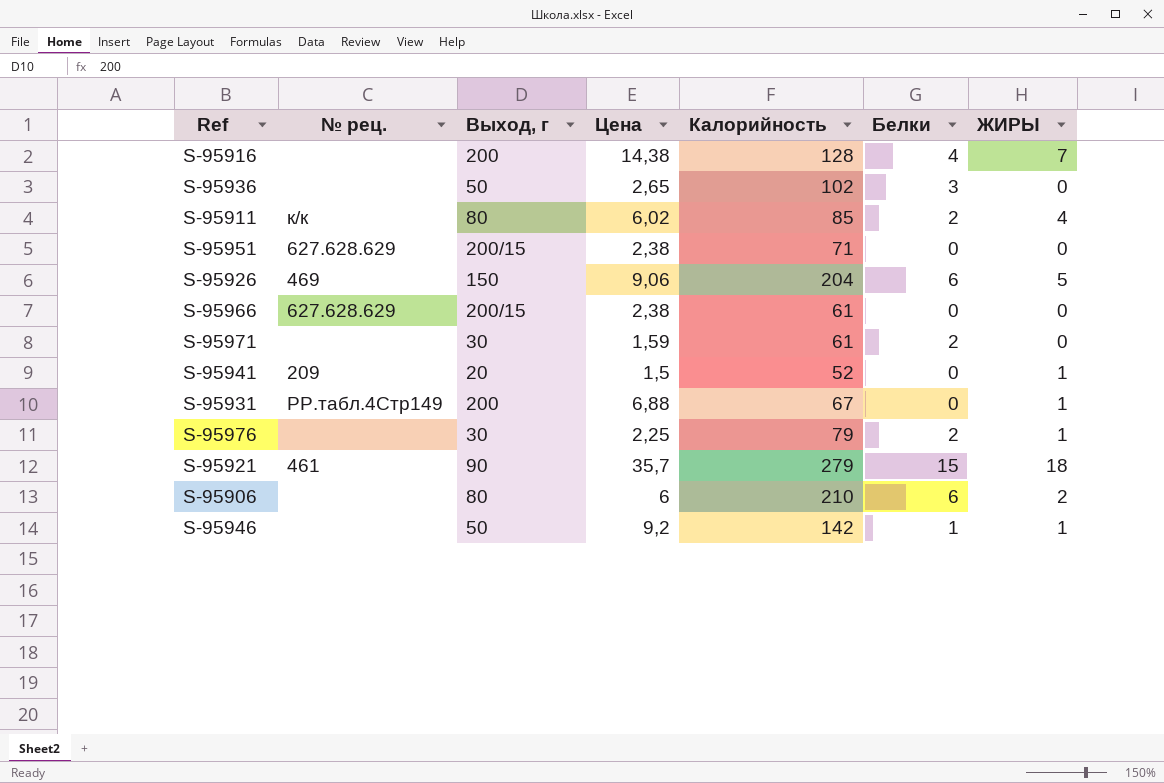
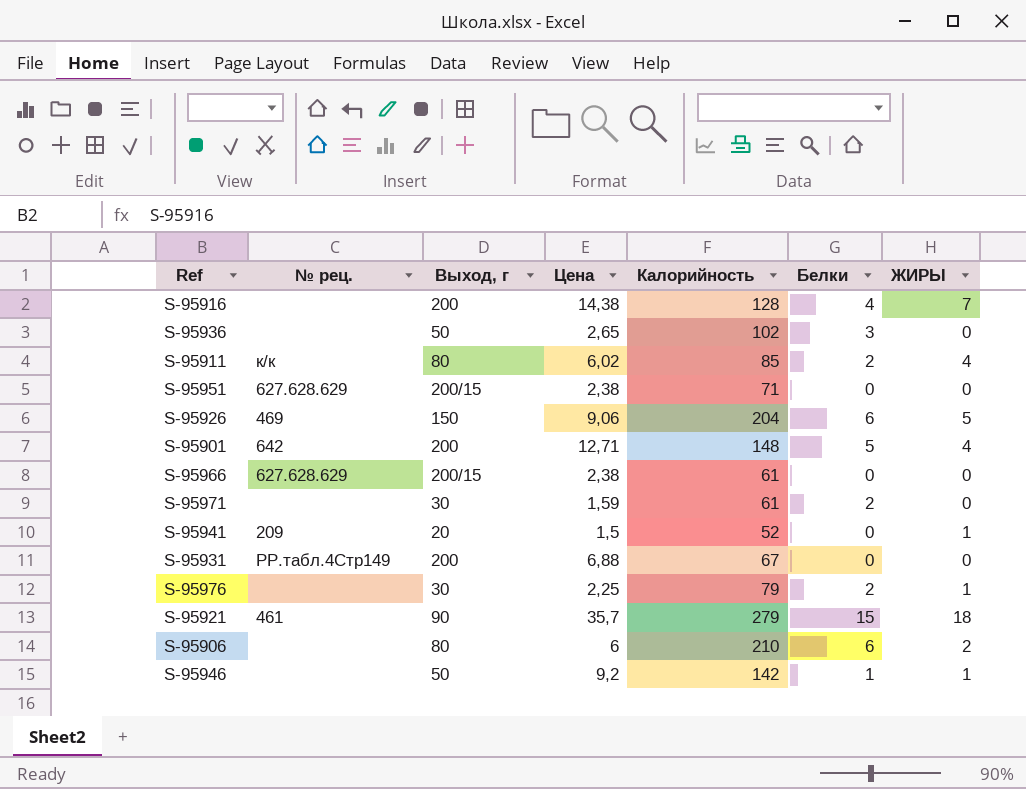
row S-95901: none -> 642 | 200 | 12,71 | 148 | 5 | 4
S-95931 | ЖИРЫ: 1 -> 0

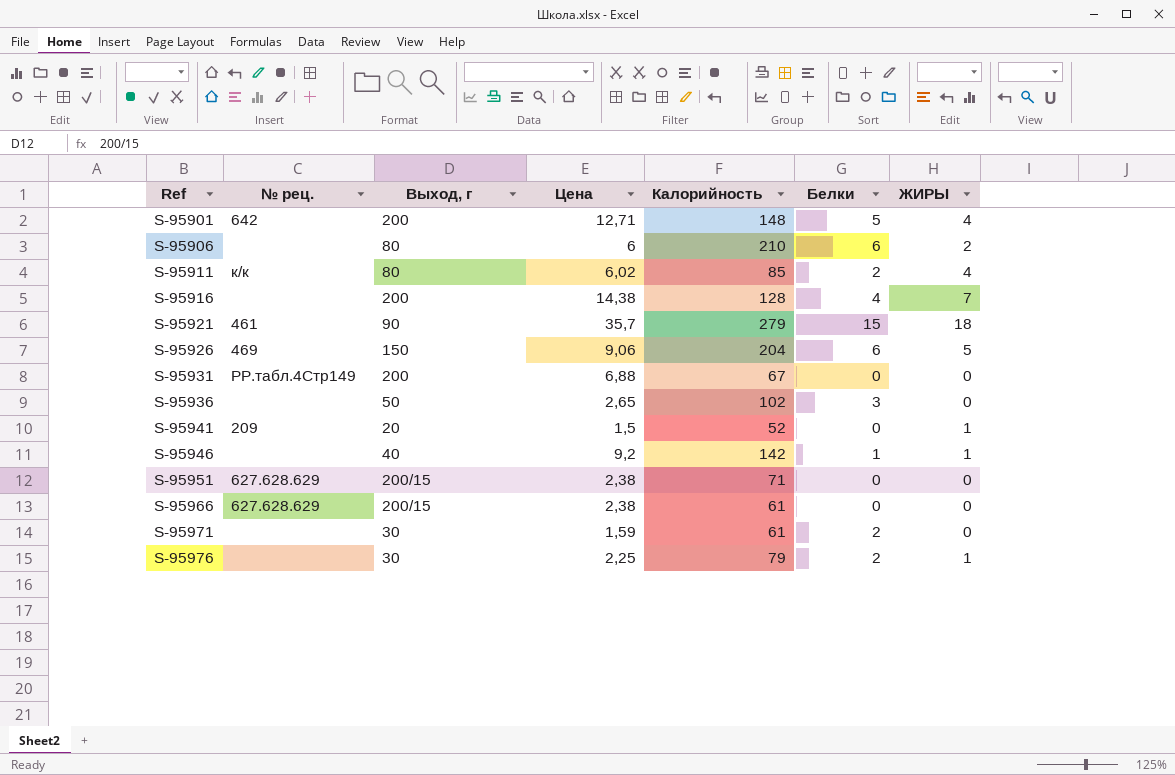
row order: none -> Ref ascending
S-95946 | Выход, г: 50 -> 40

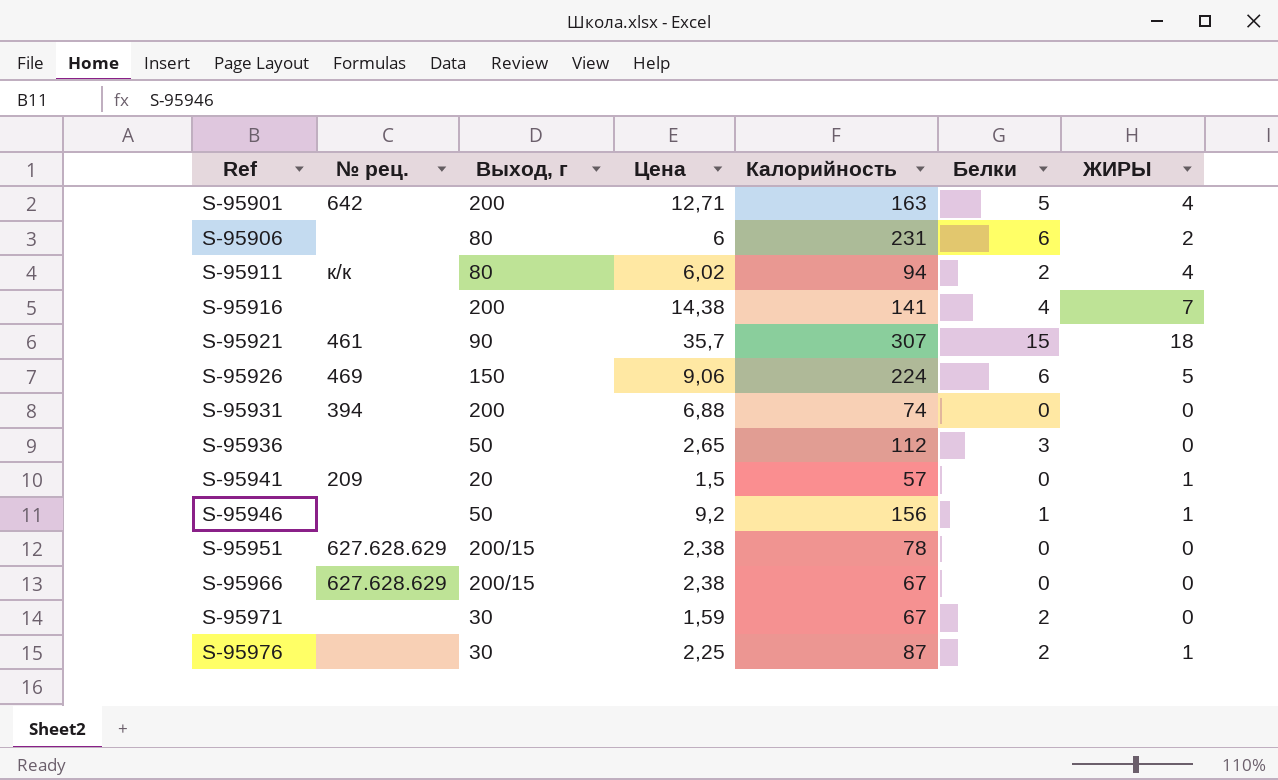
S-95901 | Калорийность: 148 -> 163
S-95906 | Калорийность: 210 -> 231
S-95911 | Калорийность: 85 -> 94
S-95916 | Калорийность: 128 -> 141
S-95921 | Калорийность: 279 -> 307
S-95926 | Калорийность: 204 -> 224
S-95931 | № рец.: РР.табл.4Стр149 -> 394
S-95931 | Калорийность: 67 -> 74
S-95936 | Калорийность: 102 -> 112
S-95941 | Калорийность: 52 -> 57
S-95946 | Выход, г: 40 -> 50
S-95946 | Калорийность: 142 -> 156
S-95951 | Калорийность: 71 -> 78
S-95966 | Калорийность: 61 -> 67
S-95971 | Калорийность: 61 -> 67
S-95976 | Калорийность: 79 -> 87

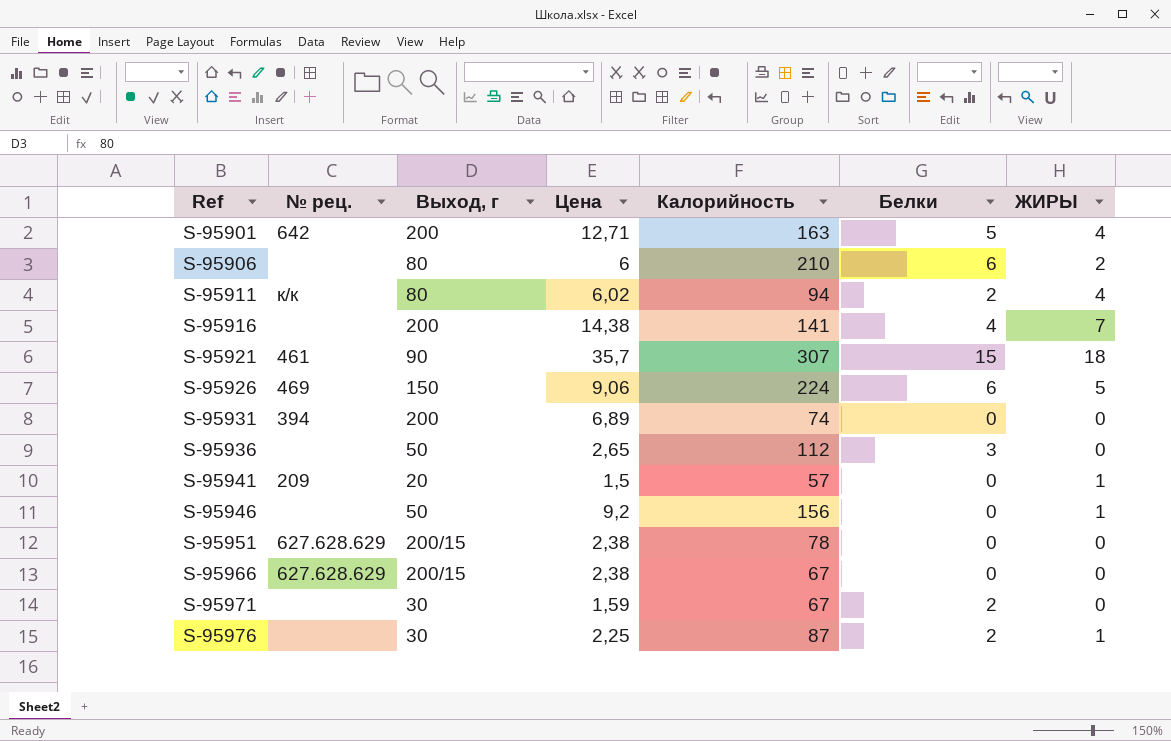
S-95906 | Калорийность: 231 -> 210
S-95931 | Цена: 6,88 -> 6,89
S-95946 | Белки: 1 -> 0

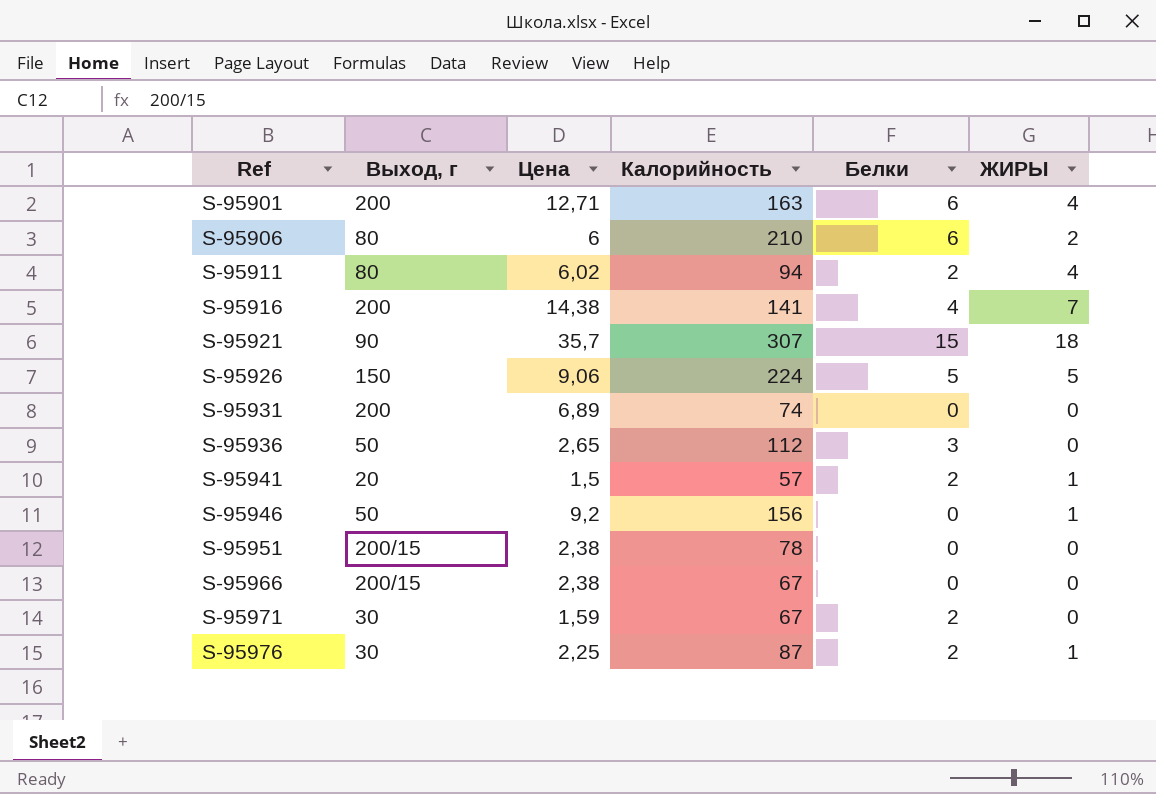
column № рец. | position: 2 -> none
S-95901 | Белки: 5 -> 6
S-95926 | Белки: 6 -> 5
S-95941 | Белки: 0 -> 2

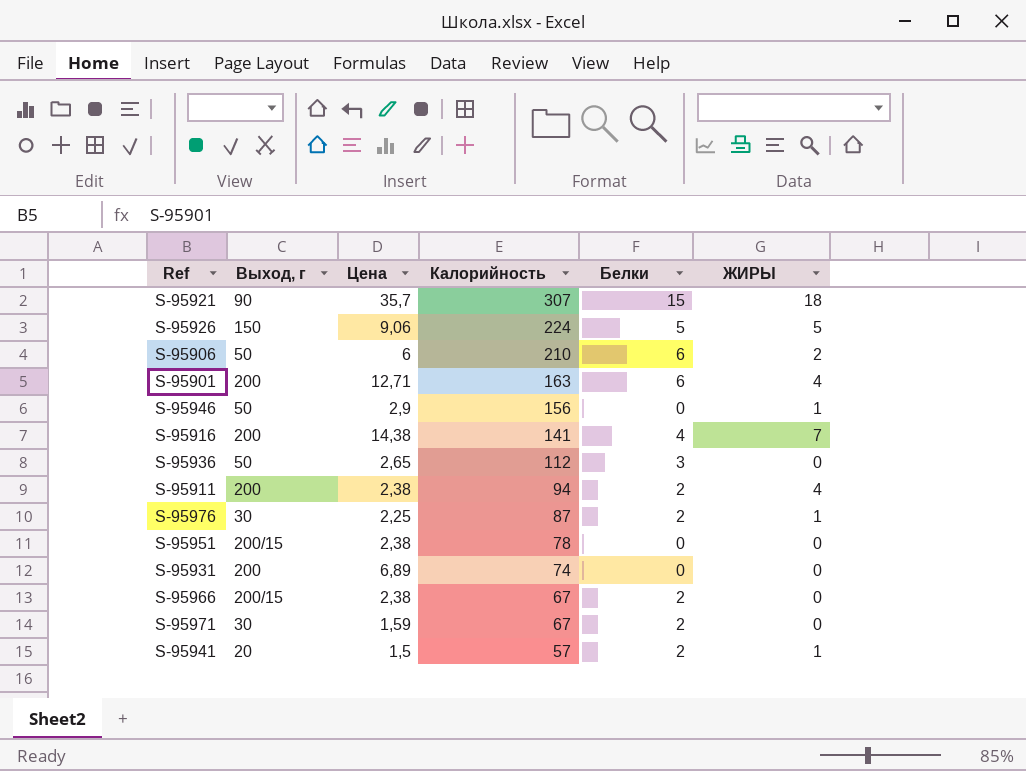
row order: Ref ascending -> Калорийность descending
S-95906 | Выход, г: 80 -> 50
S-95946 | Цена: 9,2 -> 2,9
S-95911 | Выход, г: 80 -> 200
S-95911 | Цена: 6,02 -> 2,38
S-95966 | Белки: 0 -> 2

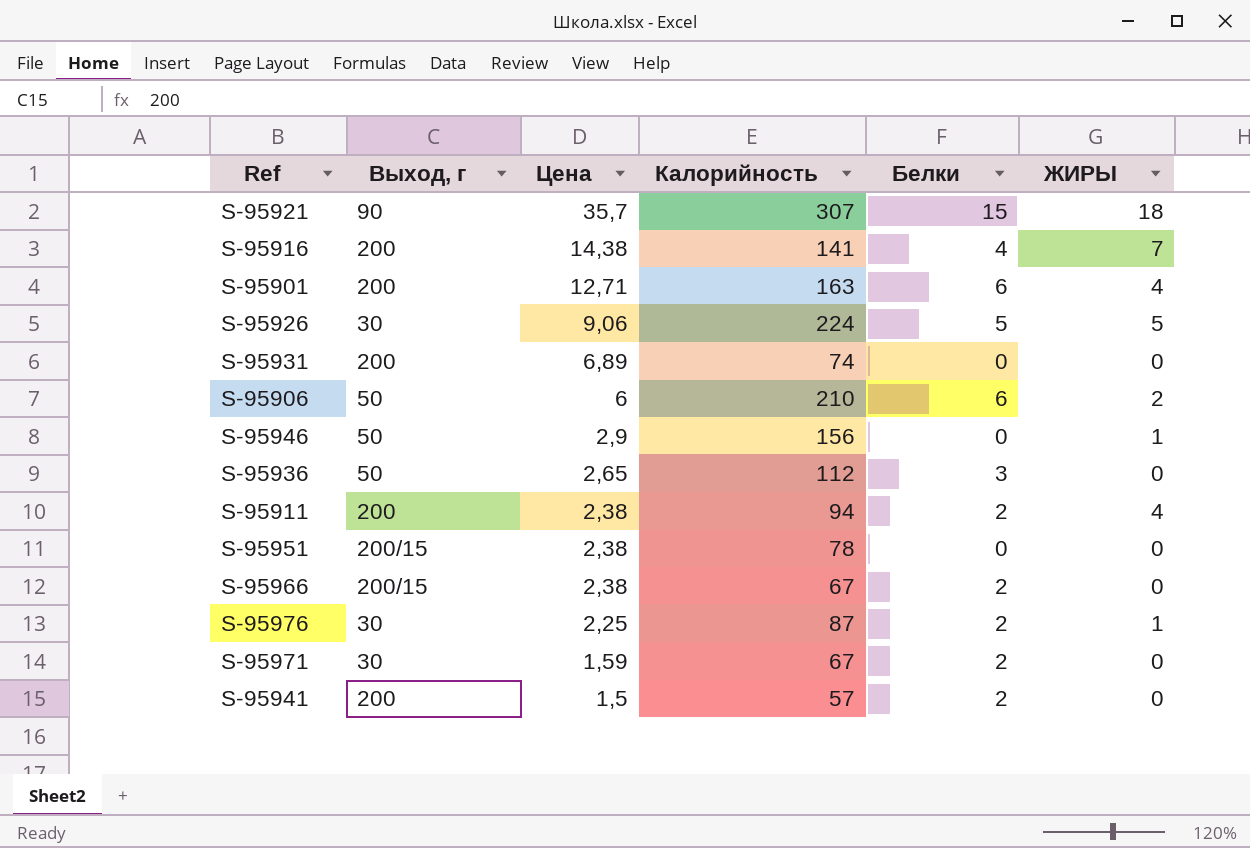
row order: Калорийность descending -> Цена descending
S-95926 | Выход, г: 150 -> 30
S-95941 | Выход, г: 20 -> 200
S-95941 | ЖИРЫ: 1 -> 0

